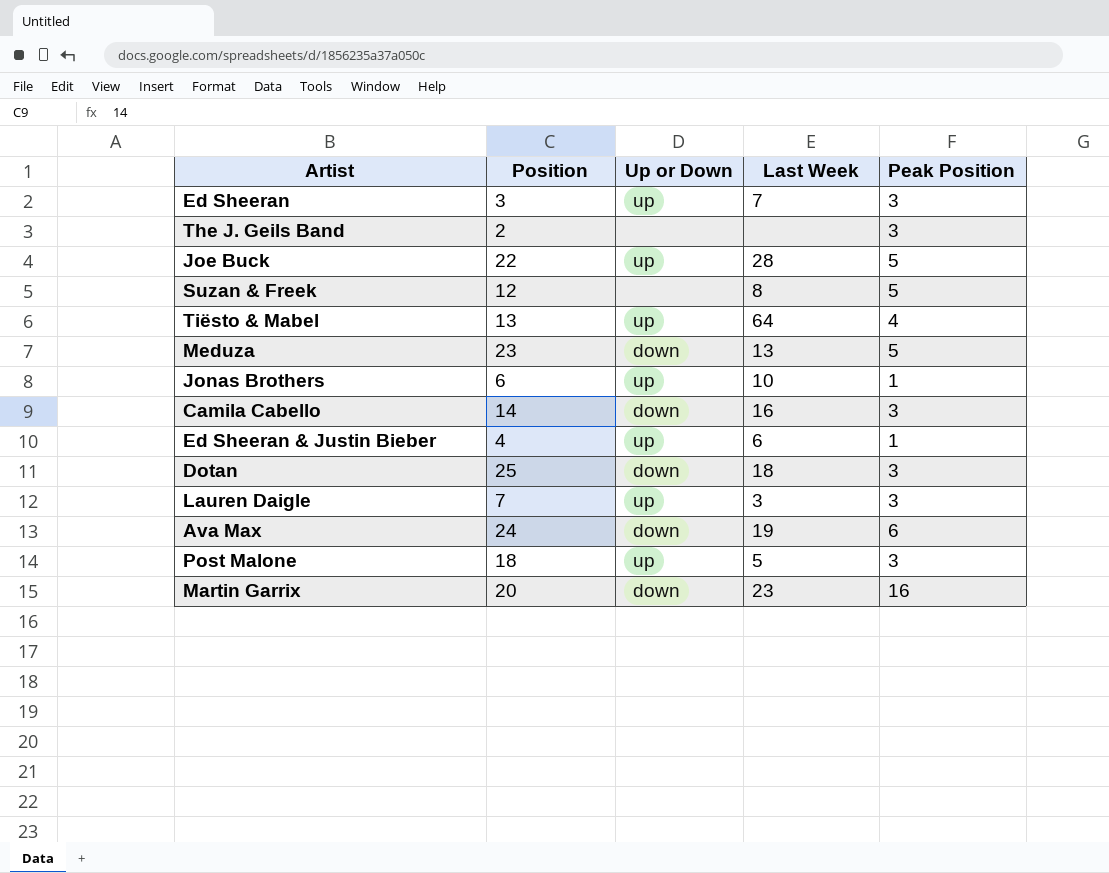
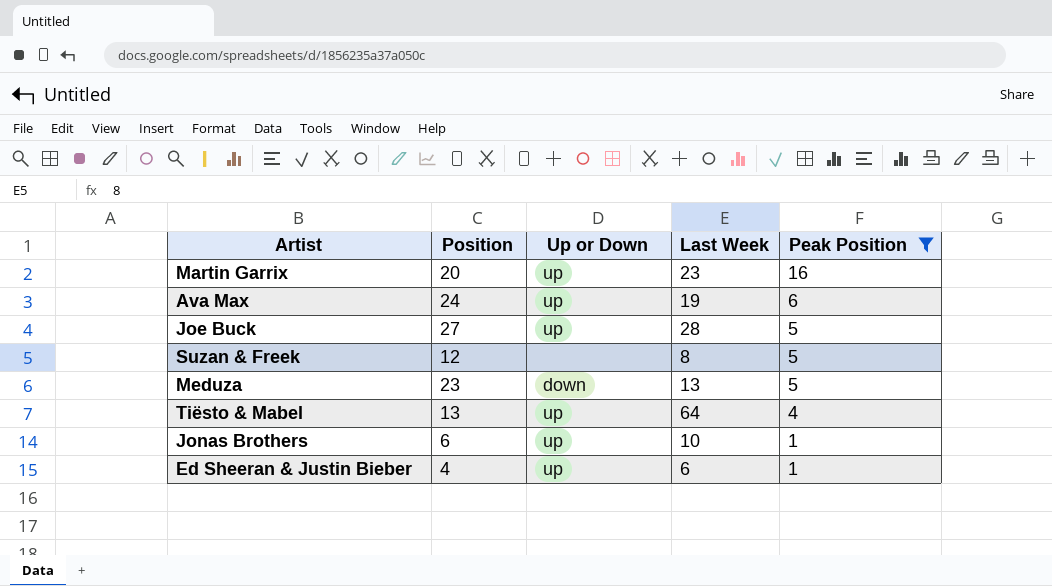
filter: none -> Peak Position != 3
row order: none -> Peak Position descending
Martin Garrix | Up or Down: down -> up
Ava Max | Up or Down: down -> up
Joe Buck | Position: 22 -> 27

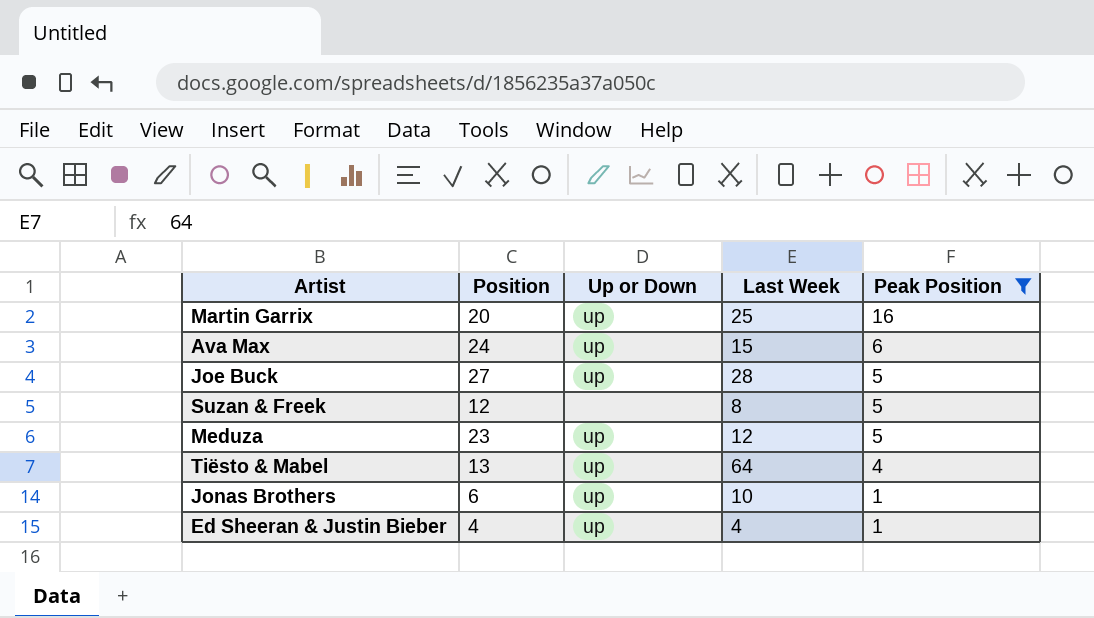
Martin Garrix | Last Week: 23 -> 25
Ava Max | Last Week: 19 -> 15
Meduza | Up or Down: down -> up
Meduza | Last Week: 13 -> 12
Ed Sheeran & Justin Bieber | Last Week: 6 -> 4

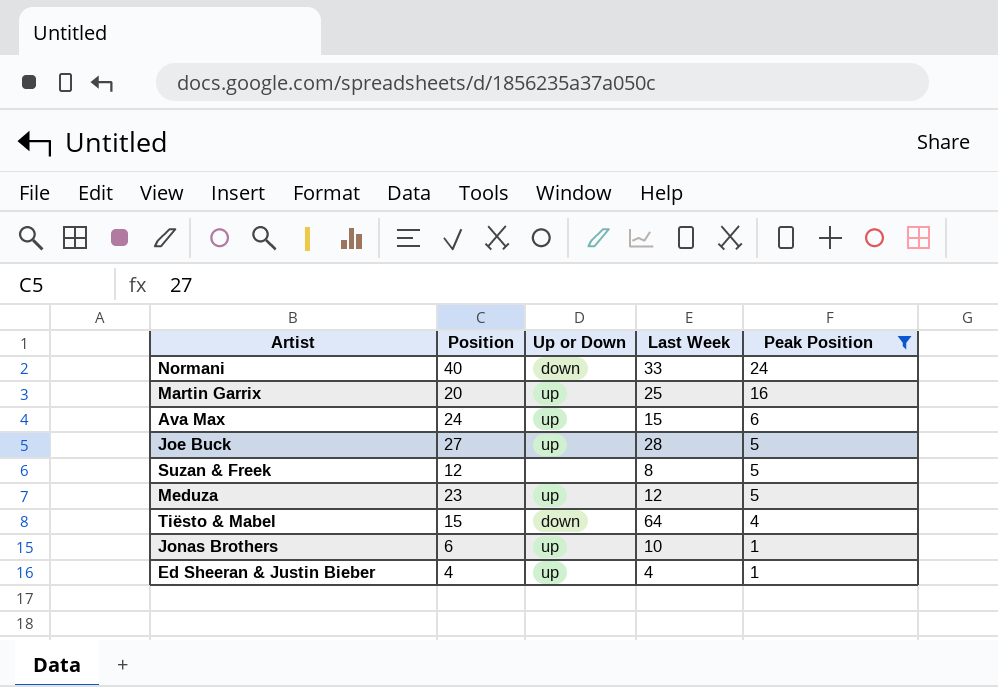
row Normani: none -> 40 | down | 33 | 24
Tiësto & Mabel | Position: 13 -> 15
Tiësto & Mabel | Up or Down: up -> down

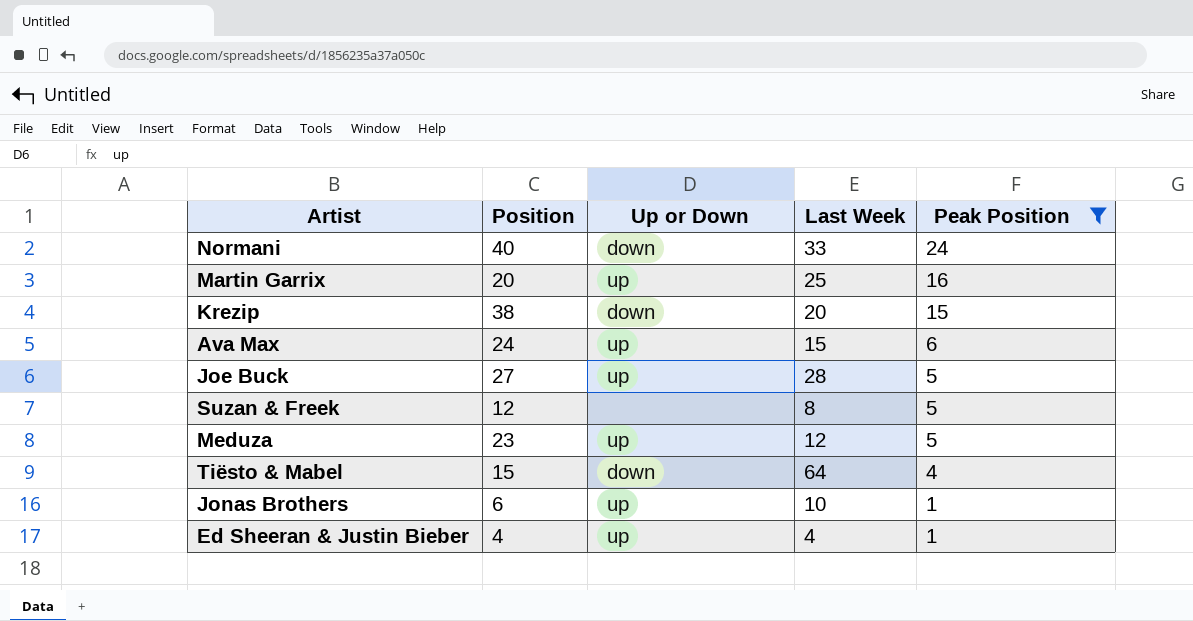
row Krezip: none -> 38 | down | 20 | 15

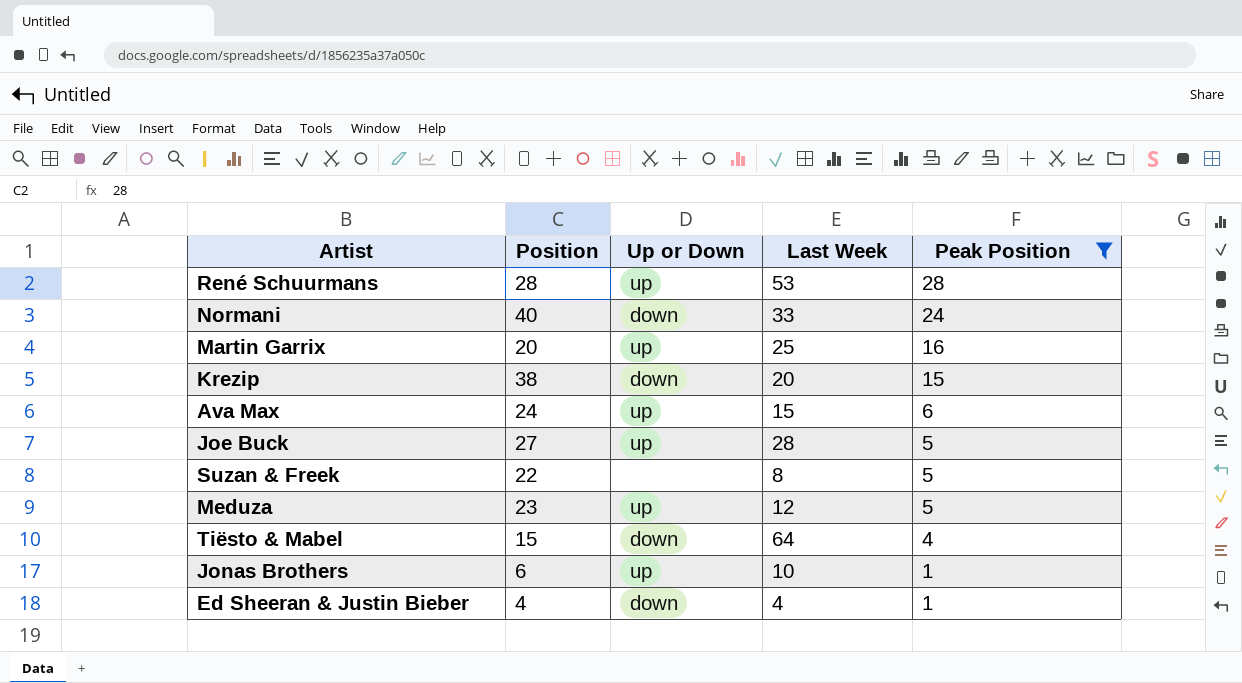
row René Schuurmans: none -> 28 | up | 53 | 28
Suzan & Freek | Position: 12 -> 22
Ed Sheeran & Justin Bieber | Up or Down: up -> down

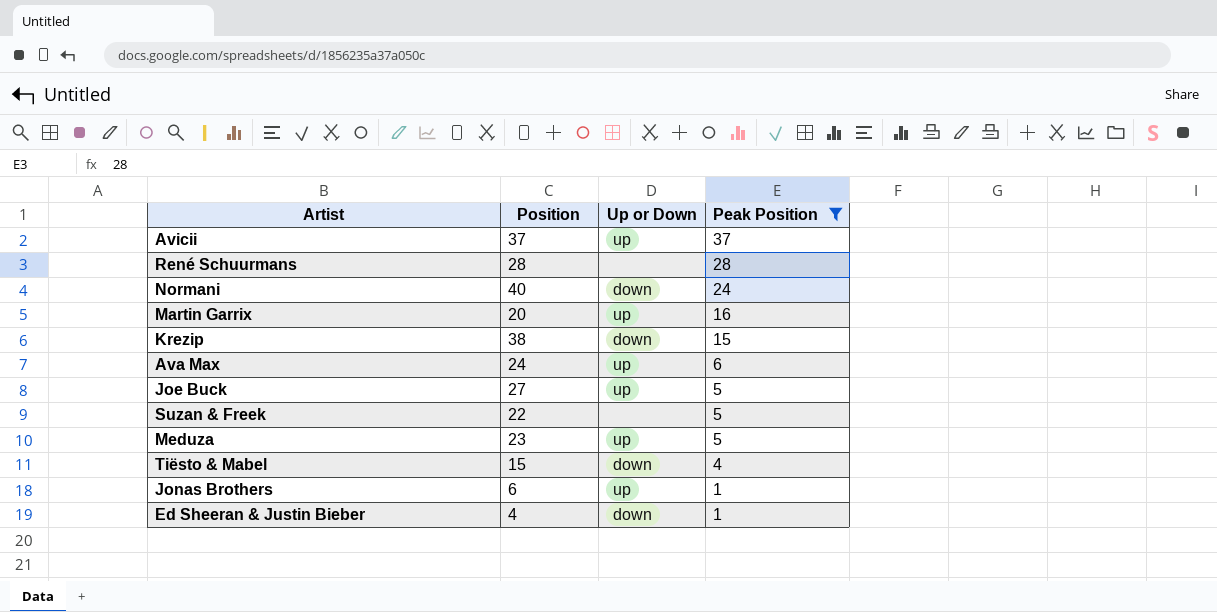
column Last Week | position: 4 -> none
row Avicii: none -> 37 | up | 37
René Schuurmans | Up or Down: up -> none

